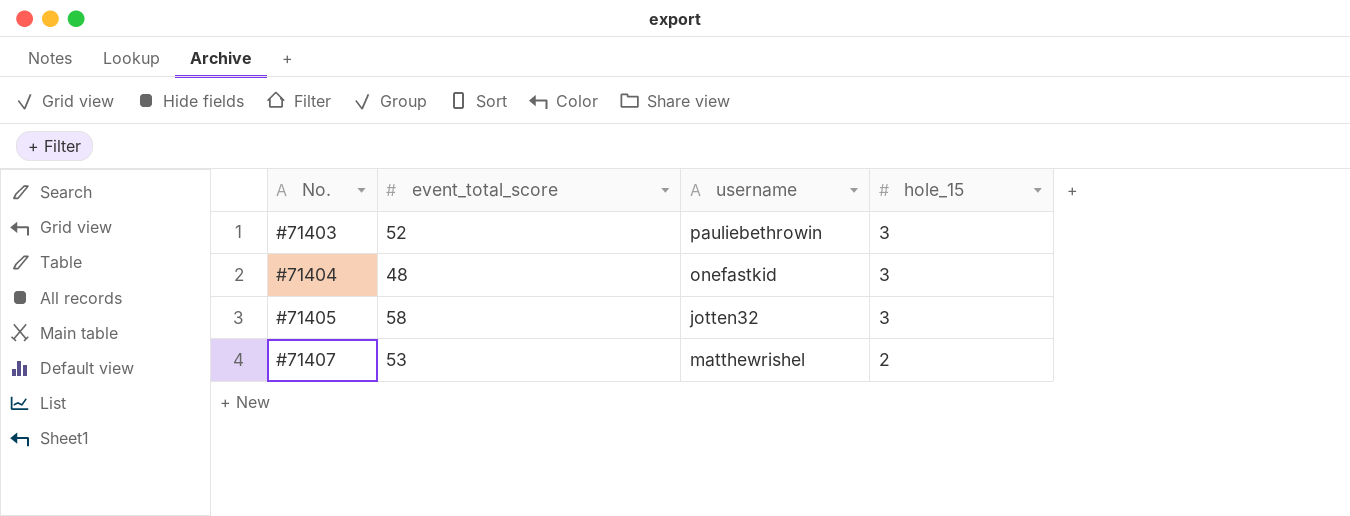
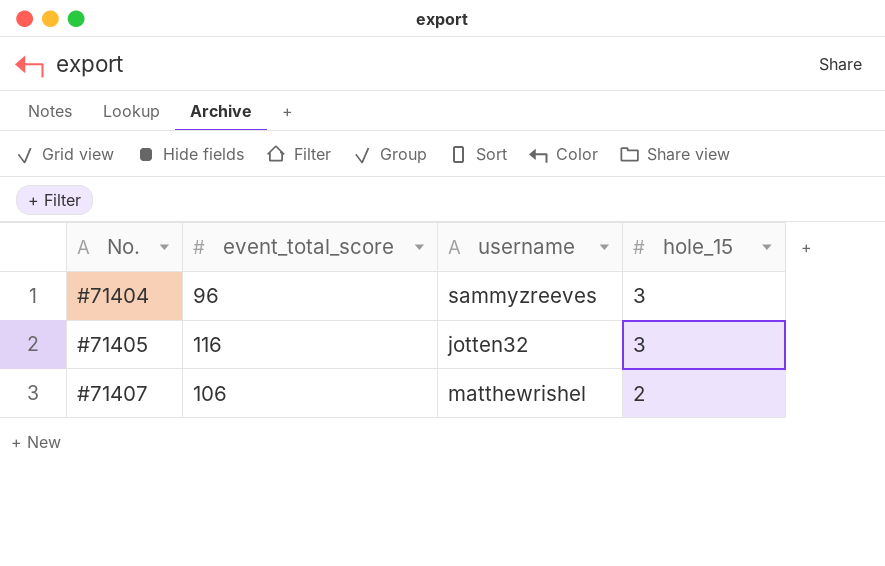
row #71403: 52 | pauliebethrowin | 3 -> none
#71404 | event_total_score: 48 -> 96
#71404 | username: onefastkid -> sammyzreeves
#71405 | event_total_score: 58 -> 116
#71407 | event_total_score: 53 -> 106

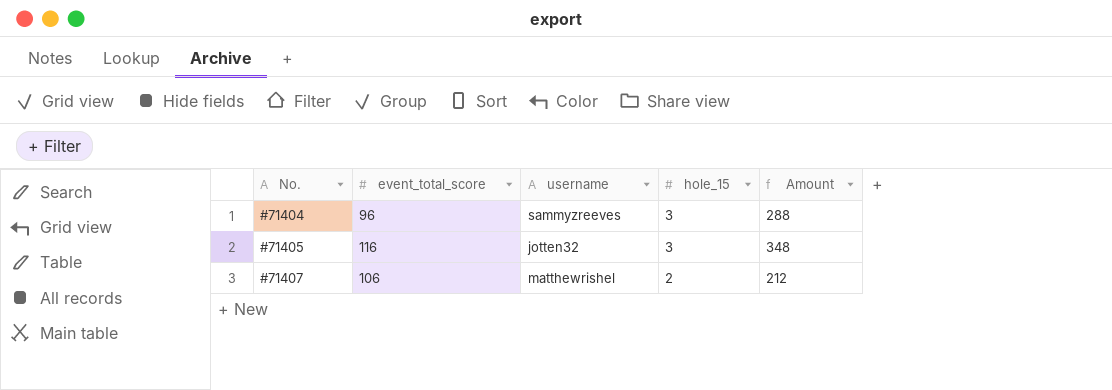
column Amount | formula: none -> [event_total_score] * [hole_15]

